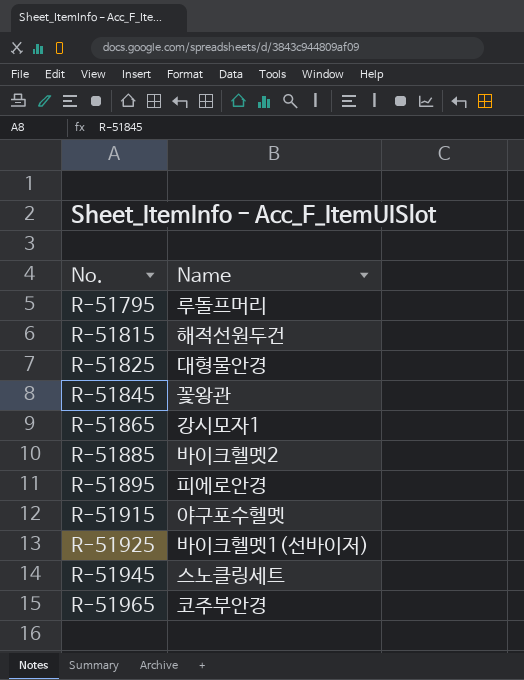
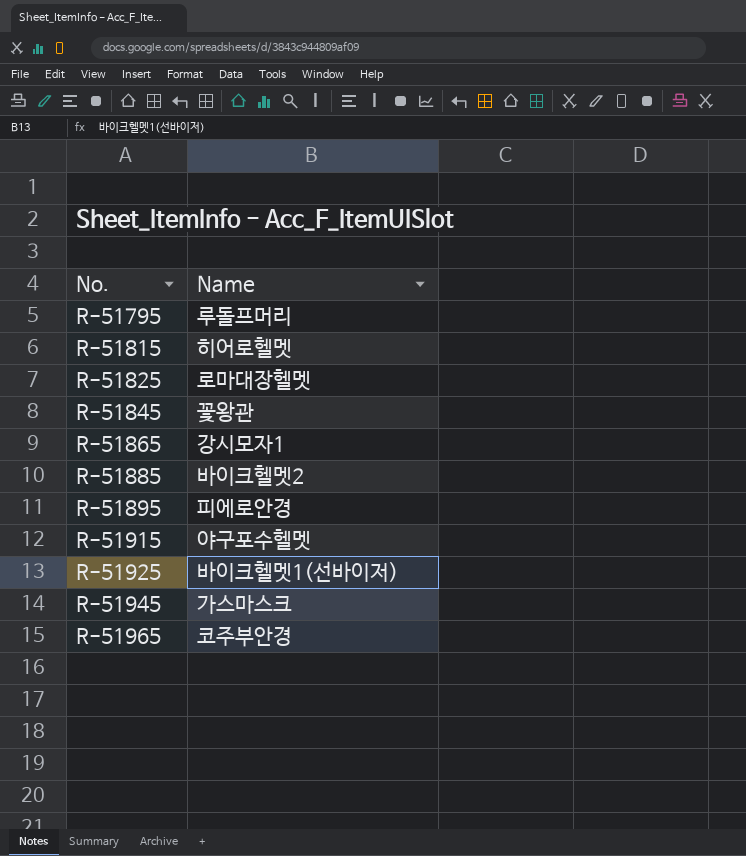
R-51815 | Name: 해적선원두건 -> 히어로헬멧
R-51825 | Name: 대형물안경 -> 로마대장헬멧
R-51945 | Name: 스노클링세트 -> 가스마스크

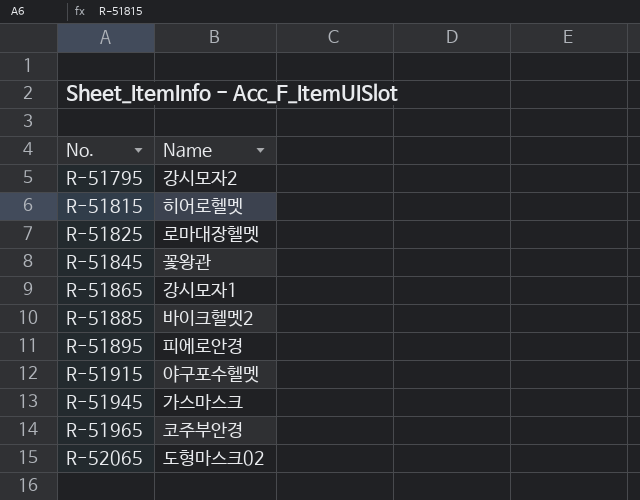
row R-51925: 바이크헬멧1(선바이저) -> none
R-51795 | Name: 루돌프머리 -> 강시모자2
row R-52065: none -> 도형마스크02

